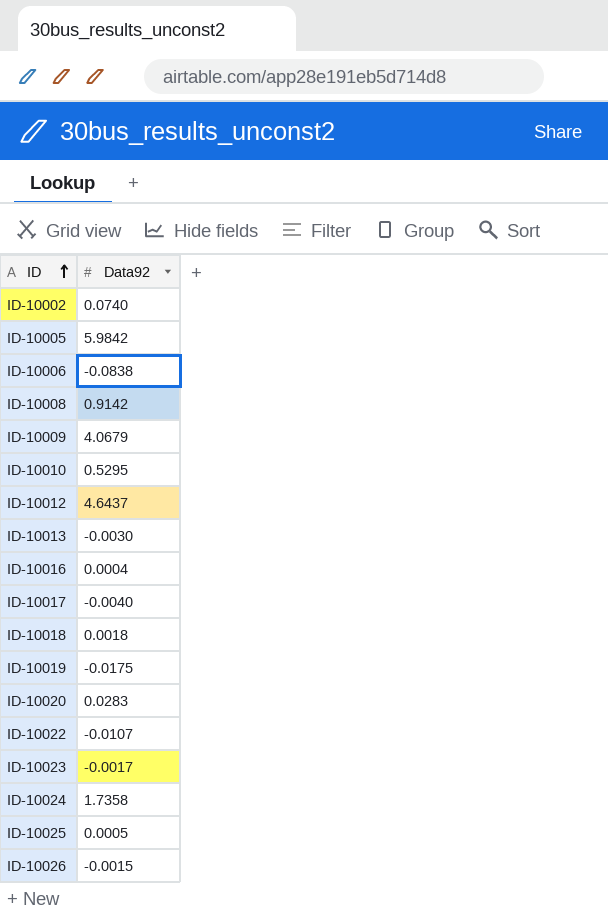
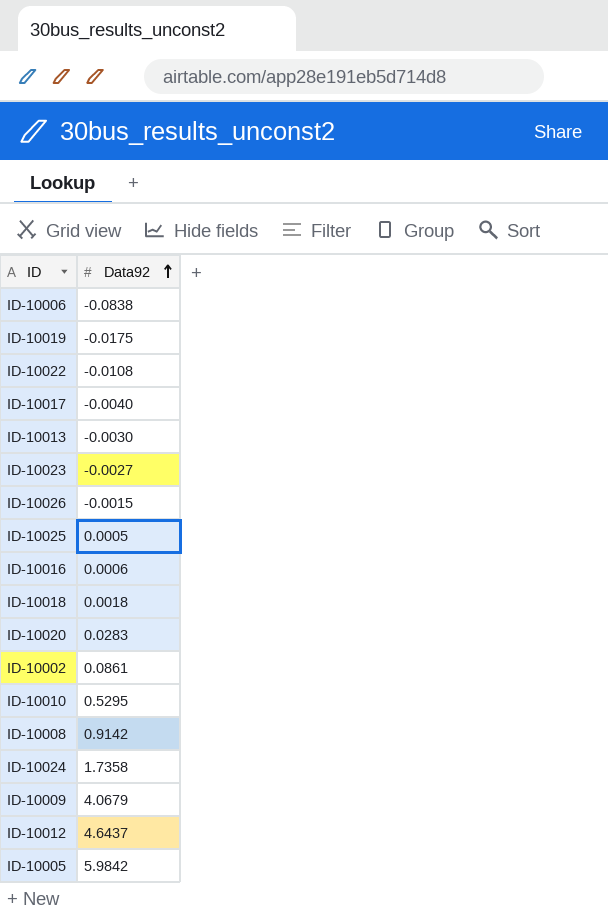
row order: ID ascending -> Data92 ascending
ID-10022 | Data92: -0.0107 -> -0.0108
ID-10023 | Data92: -0.0017 -> -0.0027
ID-10016 | Data92: 0.0004 -> 0.0006
ID-10002 | Data92: 0.0740 -> 0.0861

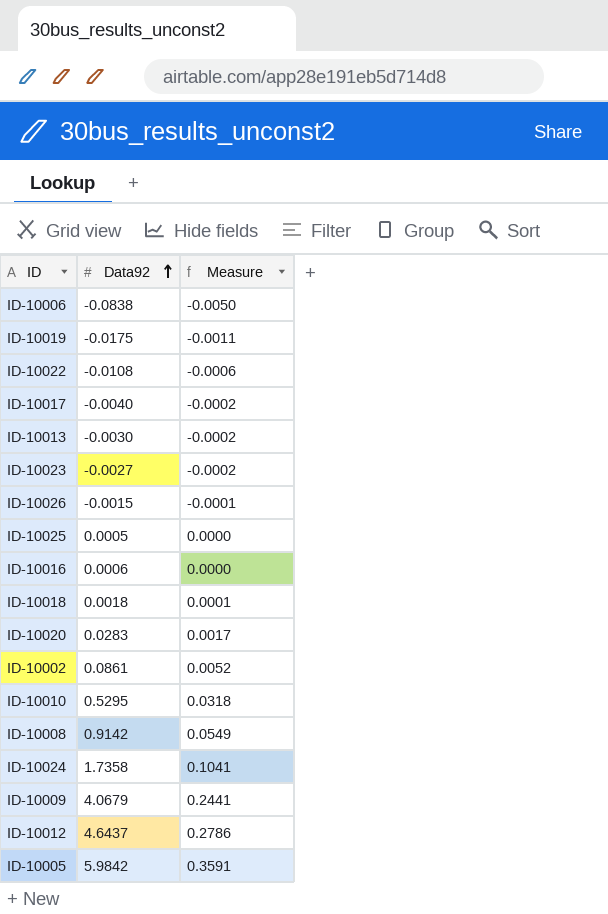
column Measure | formula: none -> [Data92] * 0.06

